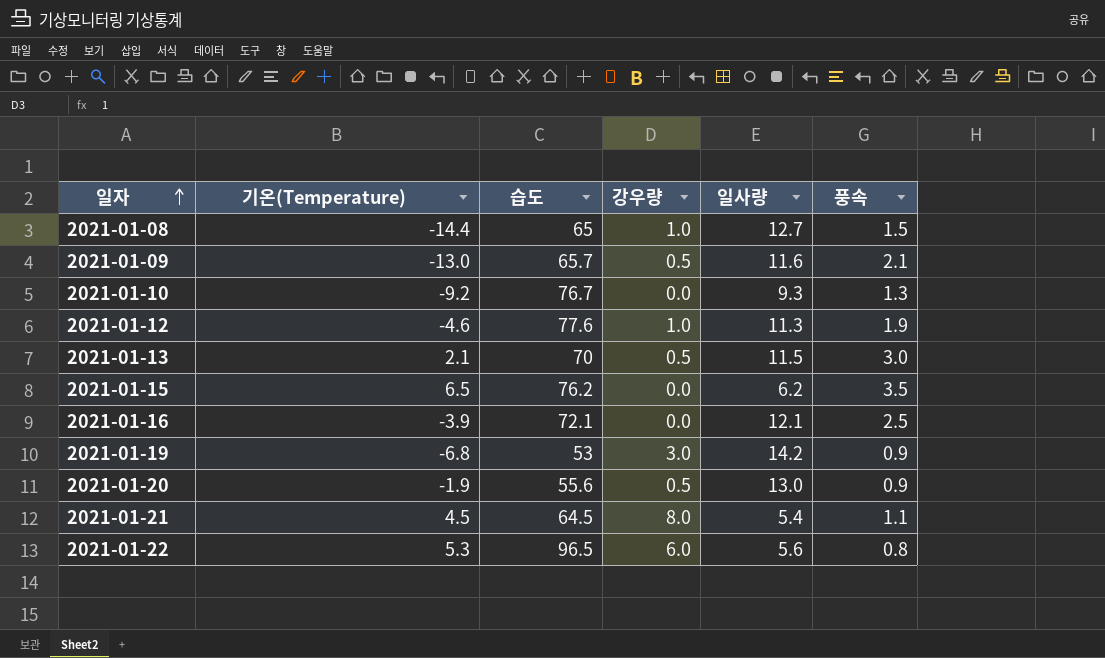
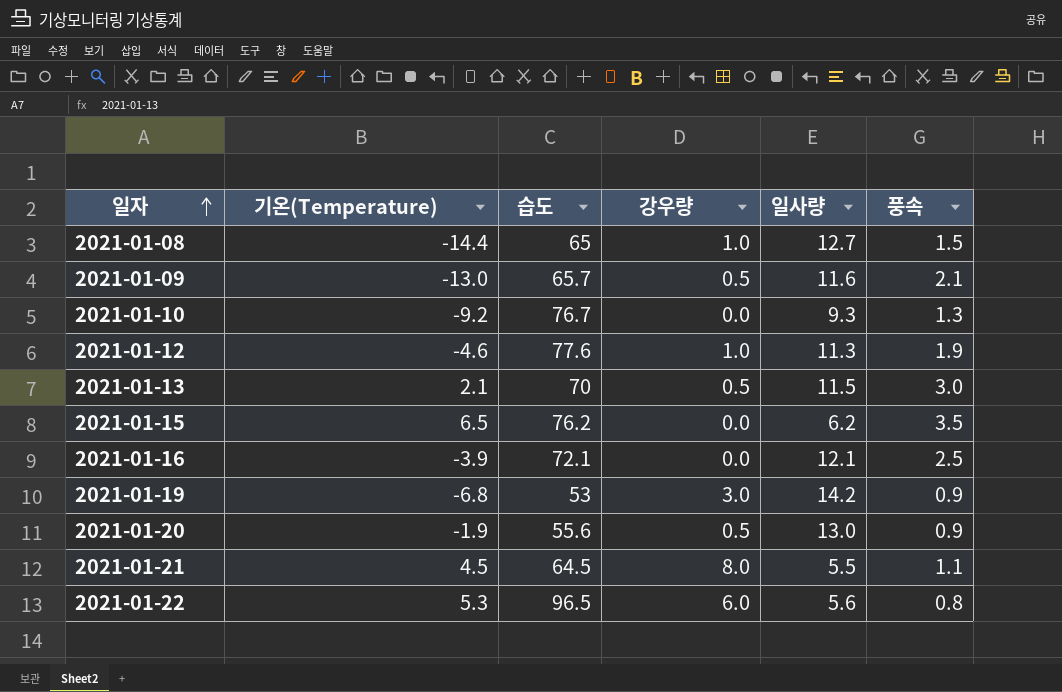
2021-01-21 | 일사량: 5.4 -> 5.5

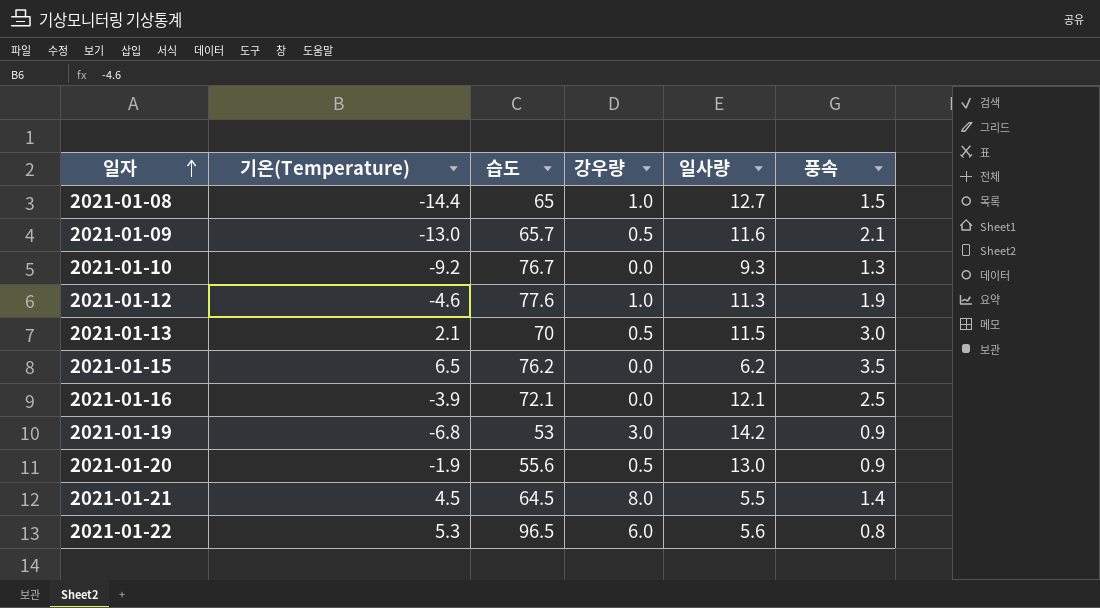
2021-01-21 | 풍속: 1.1 -> 1.4

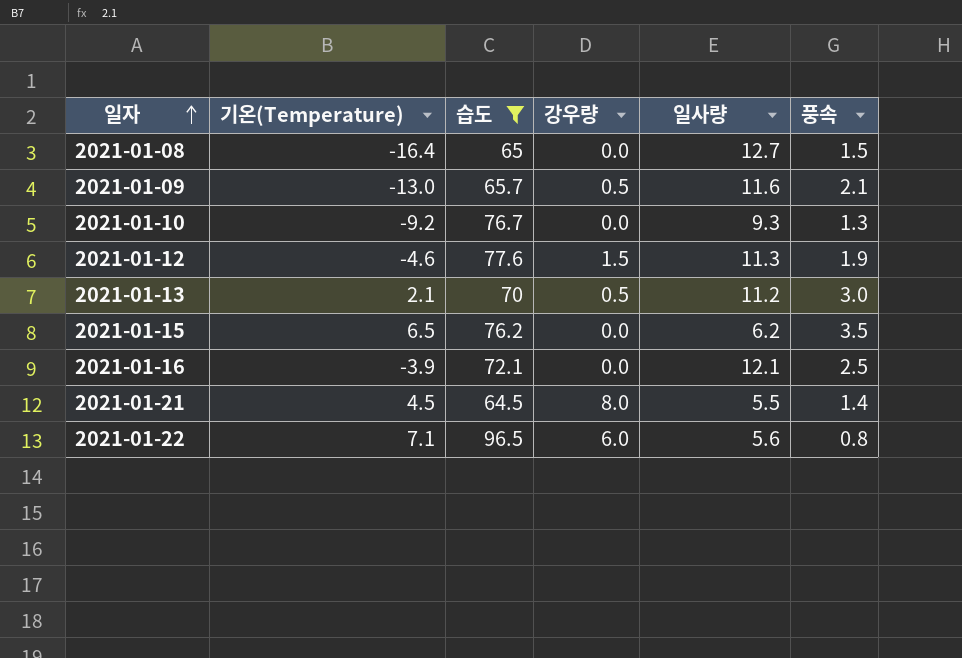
filter: none -> 습도 >= 64.5
2021-01-08 | 기온(Temperature): -14.4 -> -16.4
2021-01-08 | 강우량: 1.0 -> 0.0
2021-01-12 | 강우량: 1.0 -> 1.5
2021-01-13 | 일사량: 11.5 -> 11.2
2021-01-22 | 기온(Temperature): 5.3 -> 7.1

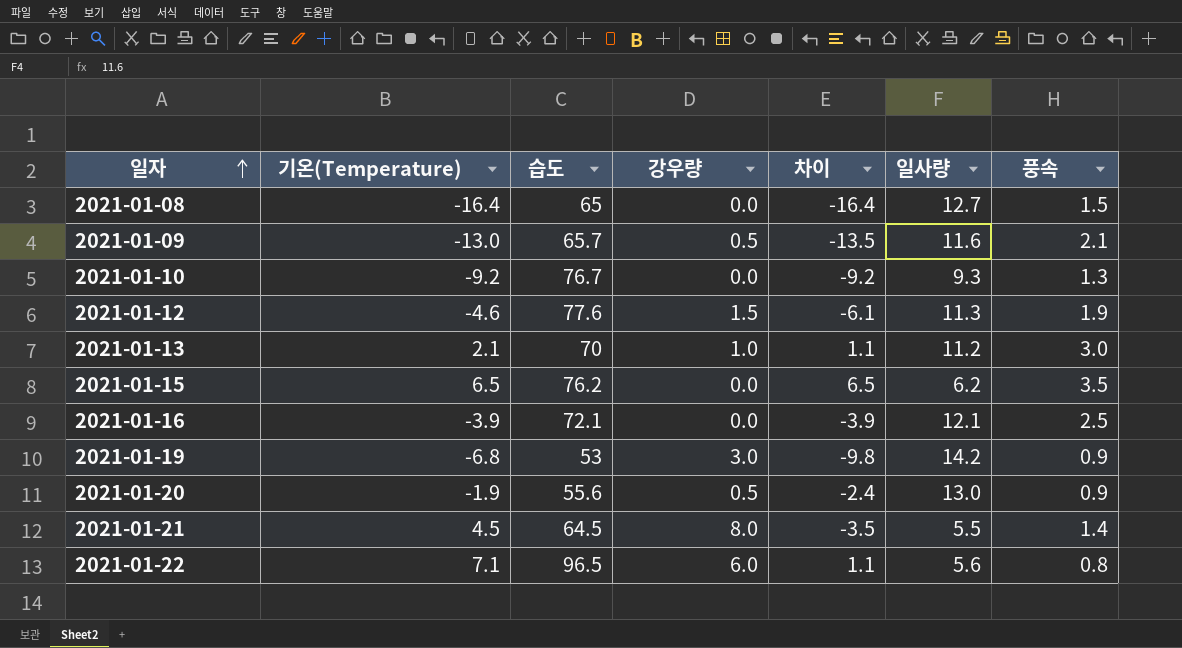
filter: 습도 >= 64.5 -> none
column 차이 | formula: none -> [기온(Temperature)] - [강우량]
2021-01-13 | 강우량: 0.5 -> 1.0

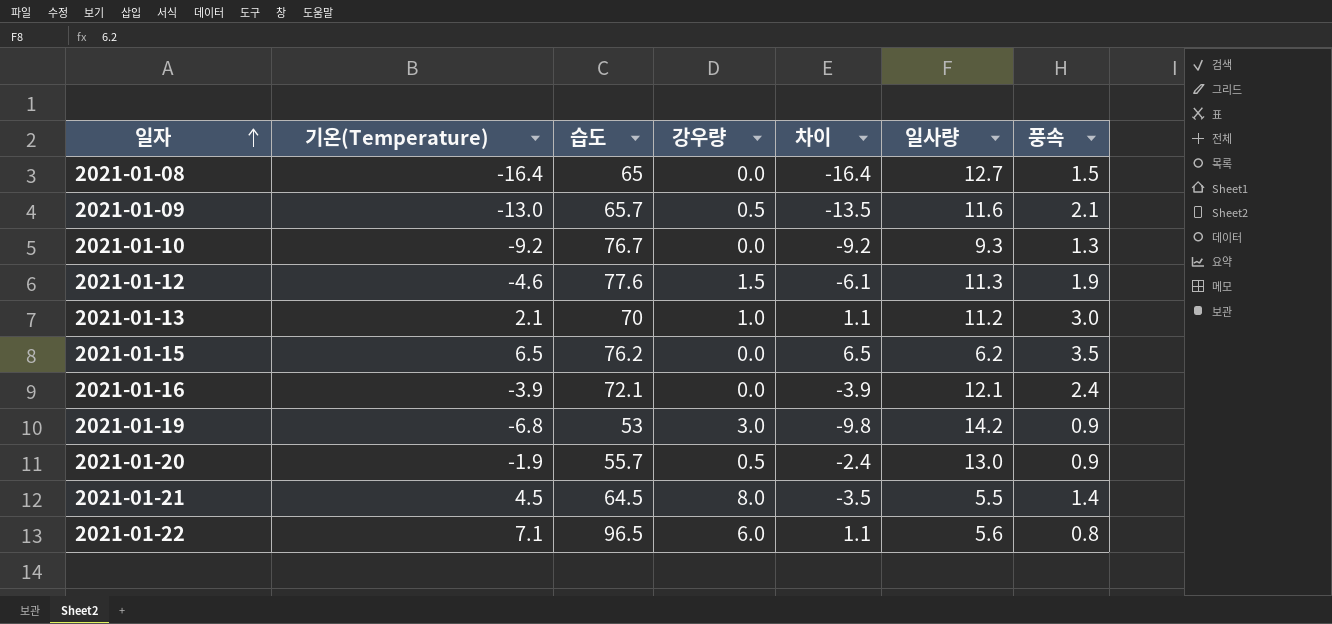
2021-01-16 | 풍속: 2.5 -> 2.4
2021-01-20 | 습도: 55.6 -> 55.7

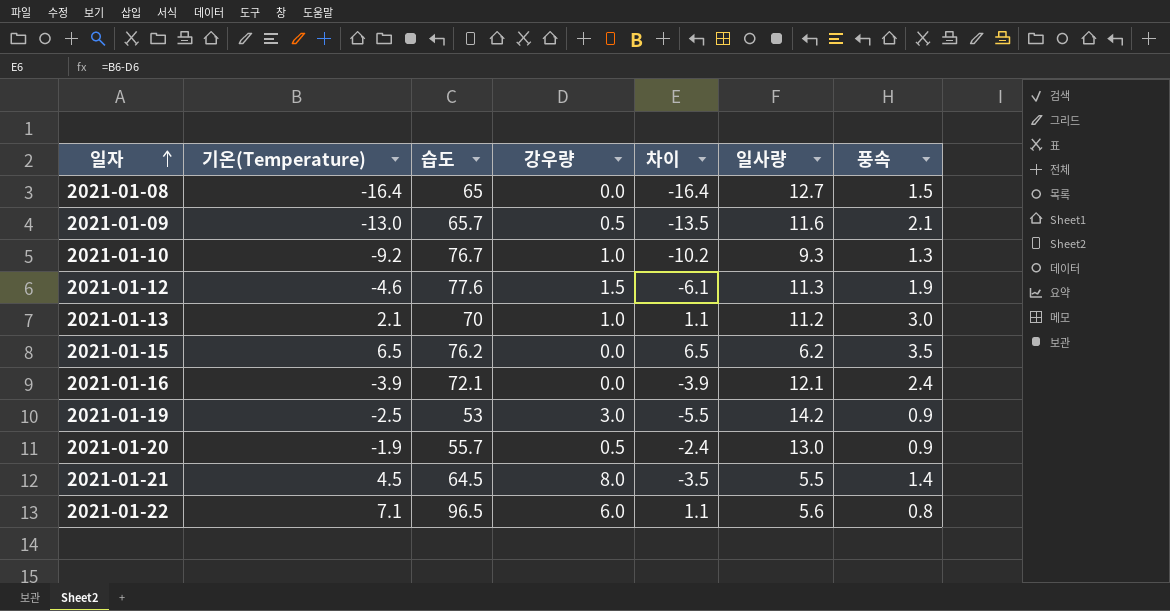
2021-01-10 | 강우량: 0.0 -> 1.0
2021-01-10 | 차이: -9.2 -> -10.2
2021-01-19 | 기온(Temperature): -6.8 -> -2.5
2021-01-19 | 차이: -9.8 -> -5.5

